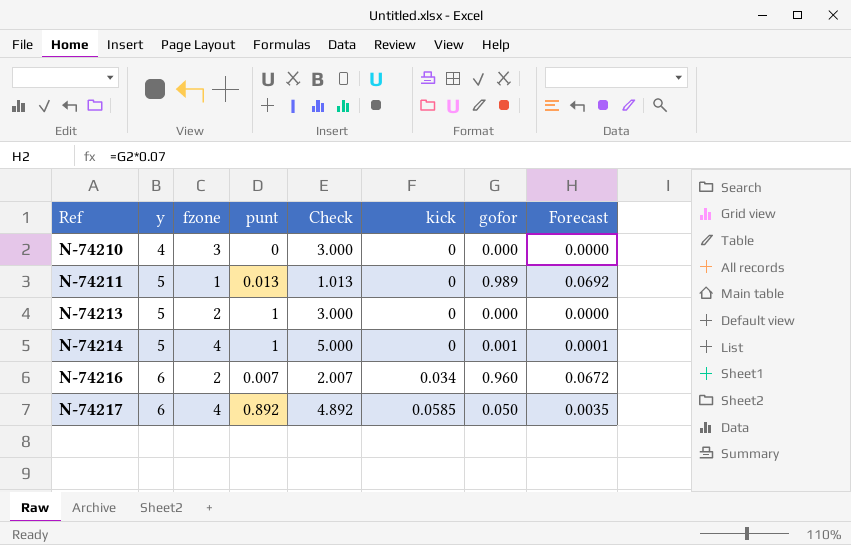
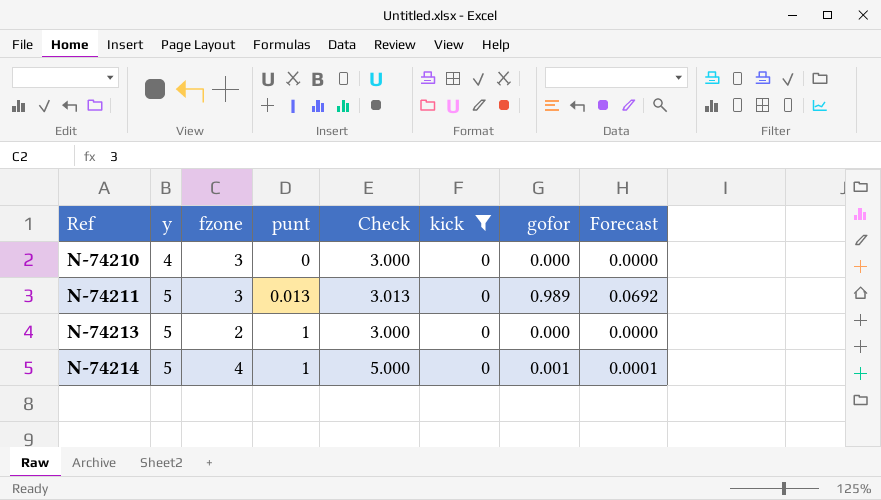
filter: none -> kick = 0
N-74211 | fzone: 1 -> 3
N-74211 | Check: 1.013 -> 3.013

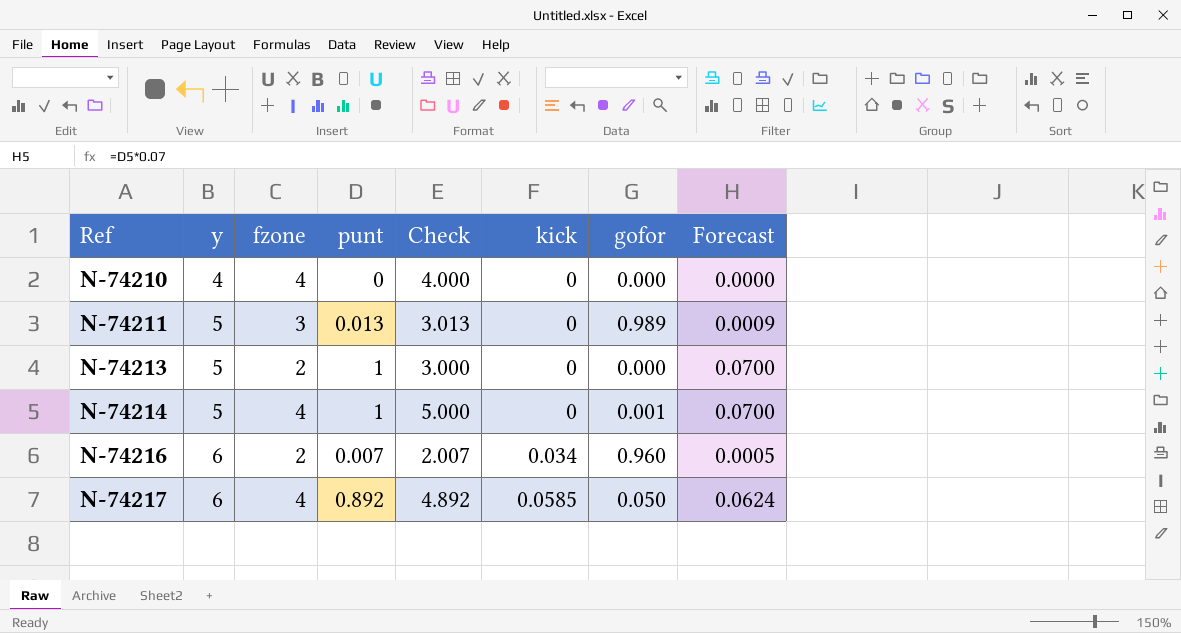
filter: kick = 0 -> none
column Forecast | formula: [gofor] * 0.07 -> [punt] * 0.07
N-74210 | fzone: 3 -> 4
N-74210 | Check: 3.000 -> 4.000

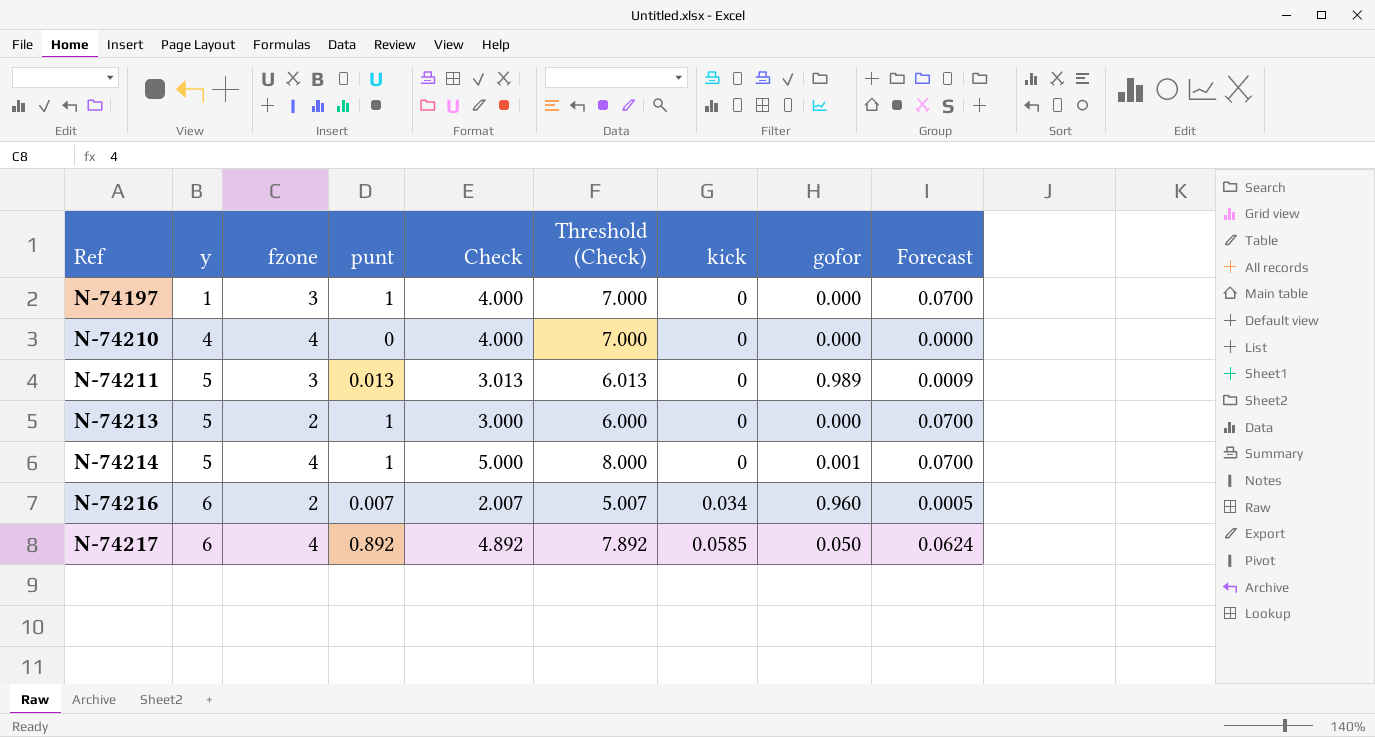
column Threshold (Check) | formula: none -> [Check] + 3
row N-74197: none -> 1 | 3 | 1 | 4.000 | 7.000 | 0 | 0.000 | 0.0700

